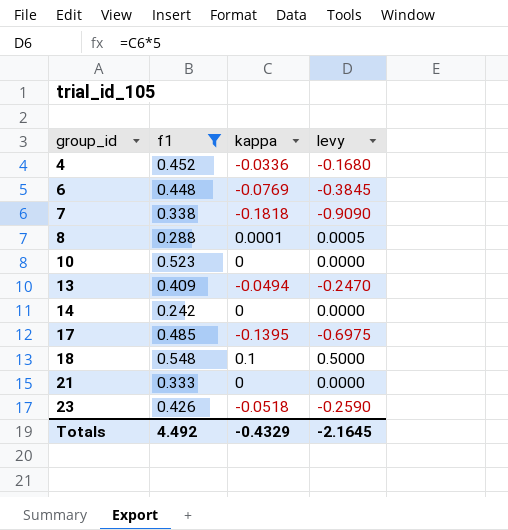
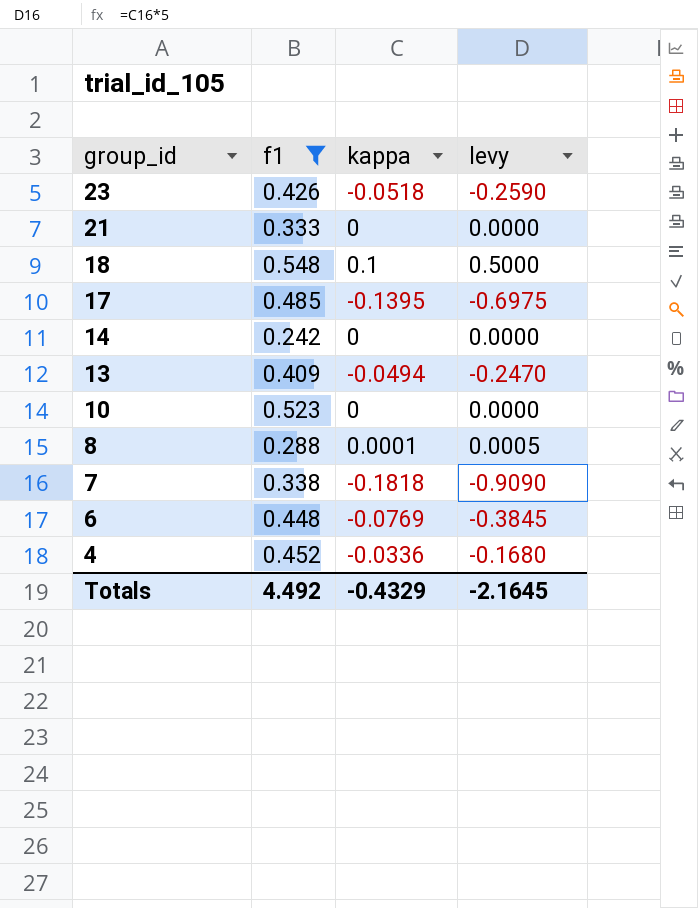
row order: group_id ascending -> group_id descending

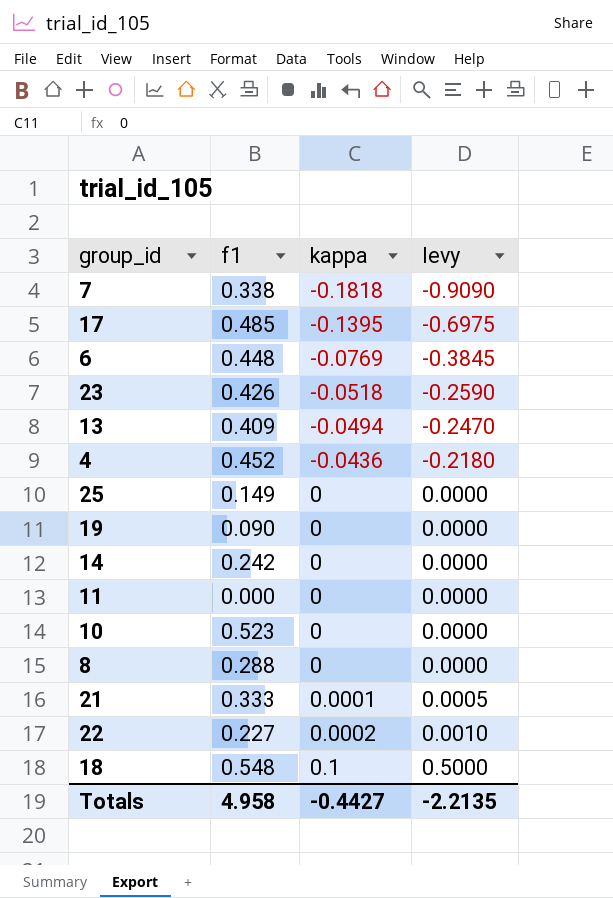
filter: f1 >= 0.242 -> none
row order: group_id descending -> kappa ascending
4 | kappa: -0.0336 -> -0.0436
4 | levy: -0.1680 -> -0.2180
8 | kappa: 0.0001 -> 0
8 | levy: 0.0005 -> 0.0000
21 | kappa: 0 -> 0.0001
21 | levy: 0.0000 -> 0.0005
Totals | f1: 4.492 -> 4.958
Totals | kappa: -0.4329 -> -0.4427
Totals | levy: -2.1645 -> -2.2135

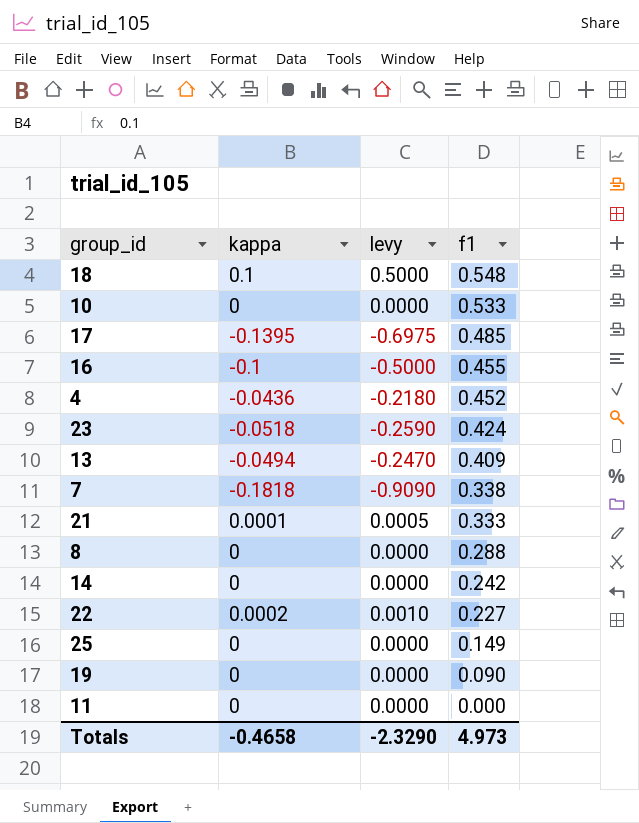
row order: kappa ascending -> f1 descending
column f1 | position: 2 -> 4
row 6: 0.448 | -0.0769 | -0.3845 -> none
10 | f1: 0.523 -> 0.533
row 16: none -> -0.1 | -0.5000 | 0.455
23 | f1: 0.426 -> 0.424
Totals | kappa: -0.4427 -> -0.4658
Totals | levy: -2.2135 -> -2.3290
Totals | f1: 4.958 -> 4.973

